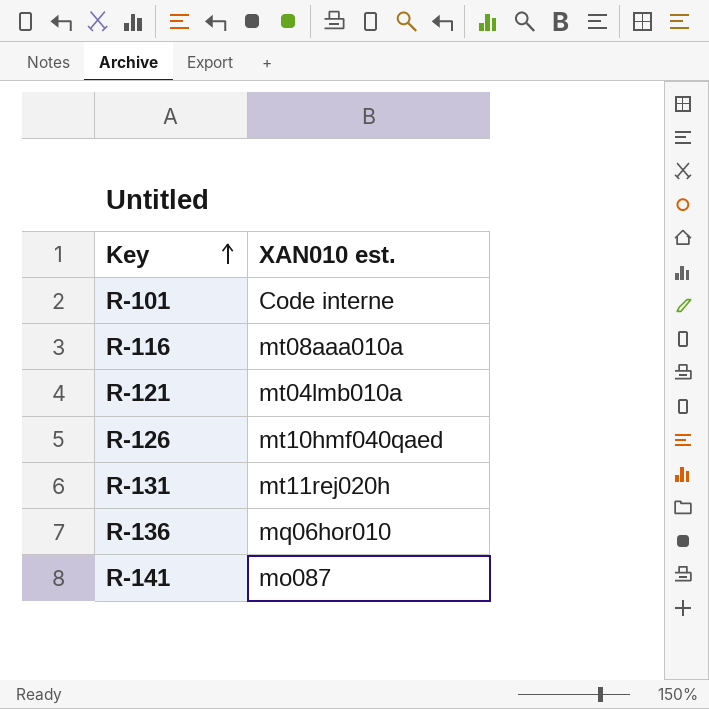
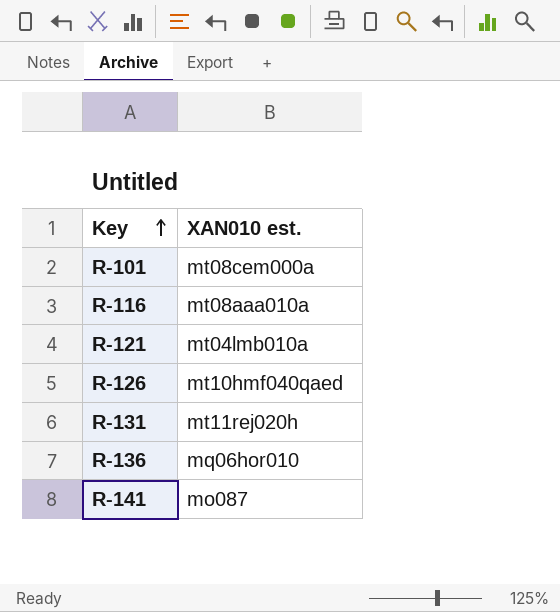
R-101 | XAN010 est.: Code interne -> mt08cem000a

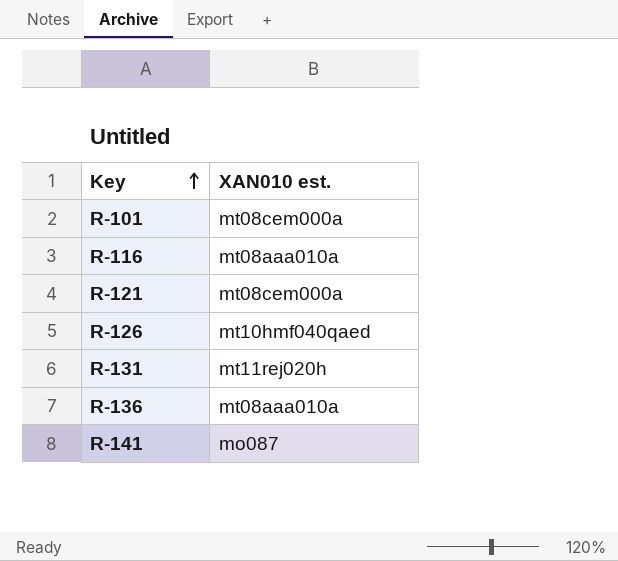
R-121 | XAN010 est.: mt04lmb010a -> mt08cem000a
R-136 | XAN010 est.: mq06hor010 -> mt08aaa010a

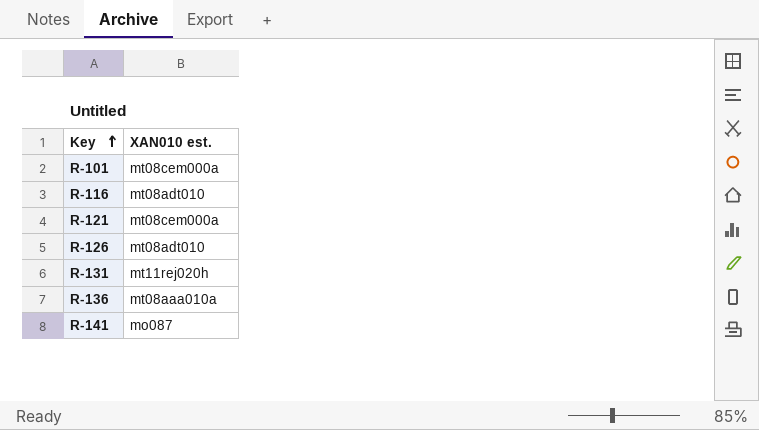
R-116 | XAN010 est.: mt08aaa010a -> mt08adt010
R-126 | XAN010 est.: mt10hmf040qaed -> mt08adt010

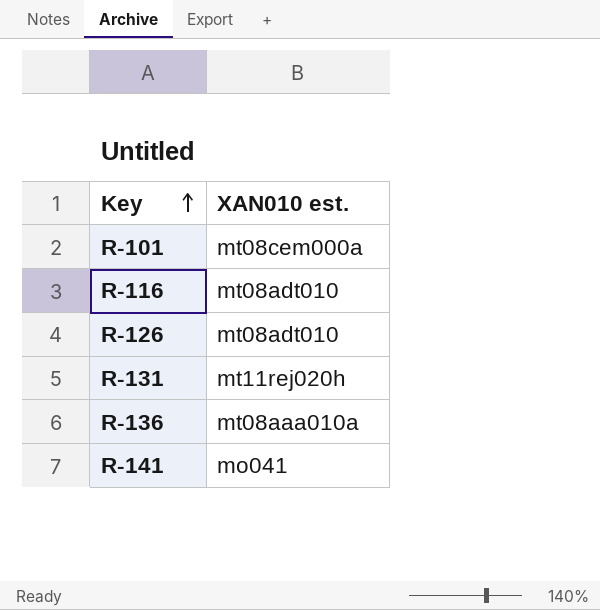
row R-121: mt08cem000a -> none
R-141 | XAN010 est.: mo087 -> mo041

